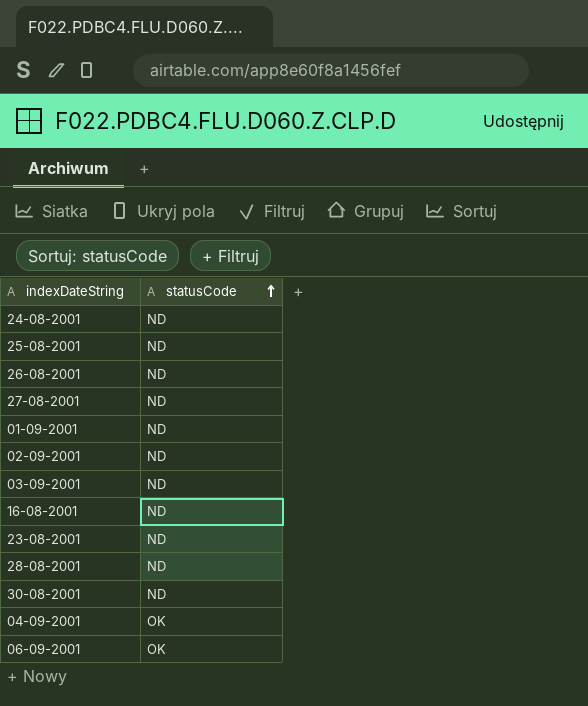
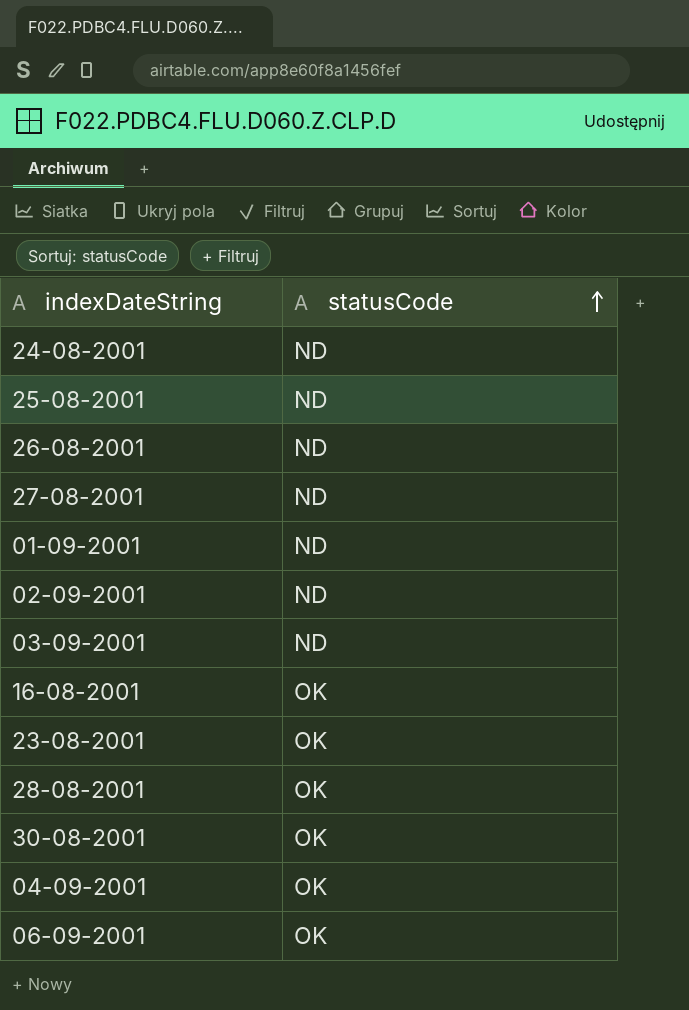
16-08-2001 | statusCode: ND -> OK
23-08-2001 | statusCode: ND -> OK
28-08-2001 | statusCode: ND -> OK
30-08-2001 | statusCode: ND -> OK

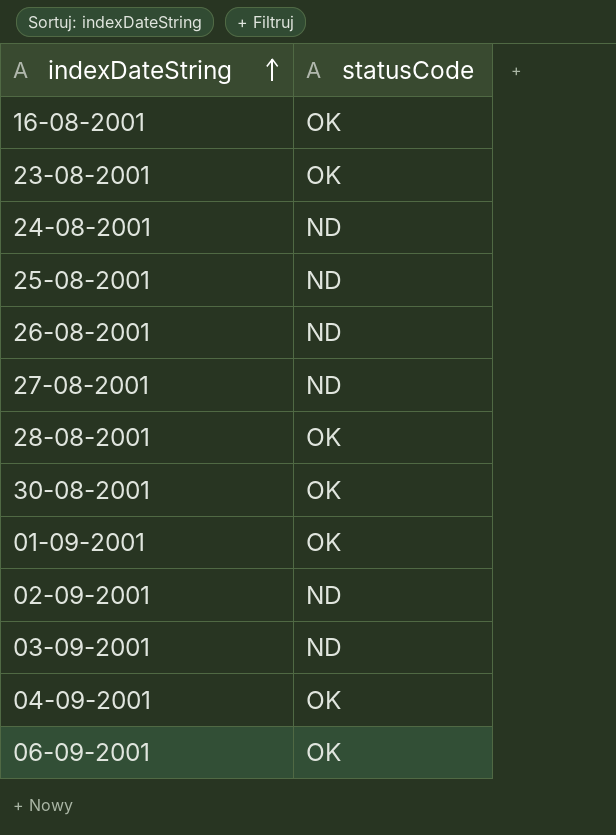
row order: statusCode ascending -> indexDateString ascending
01-09-2001 | statusCode: ND -> OK

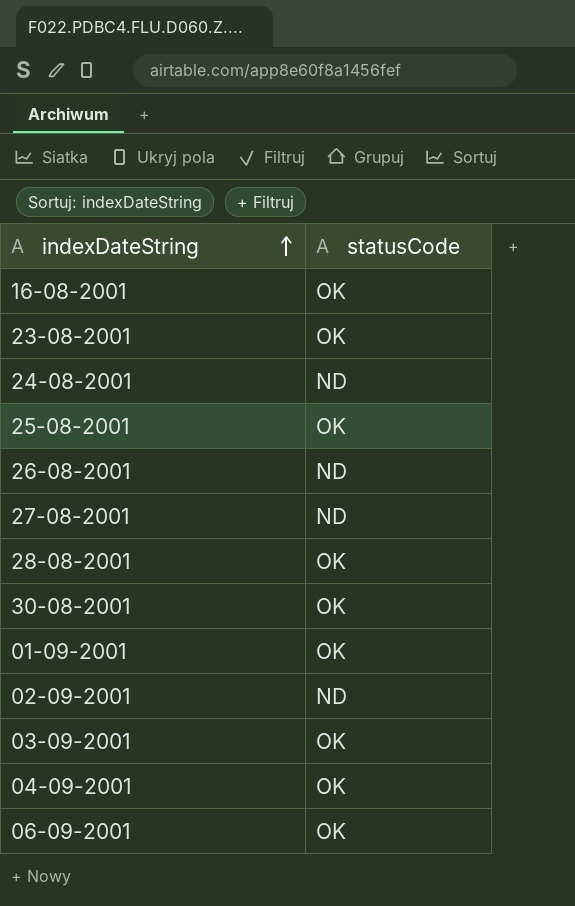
25-08-2001 | statusCode: ND -> OK
03-09-2001 | statusCode: ND -> OK

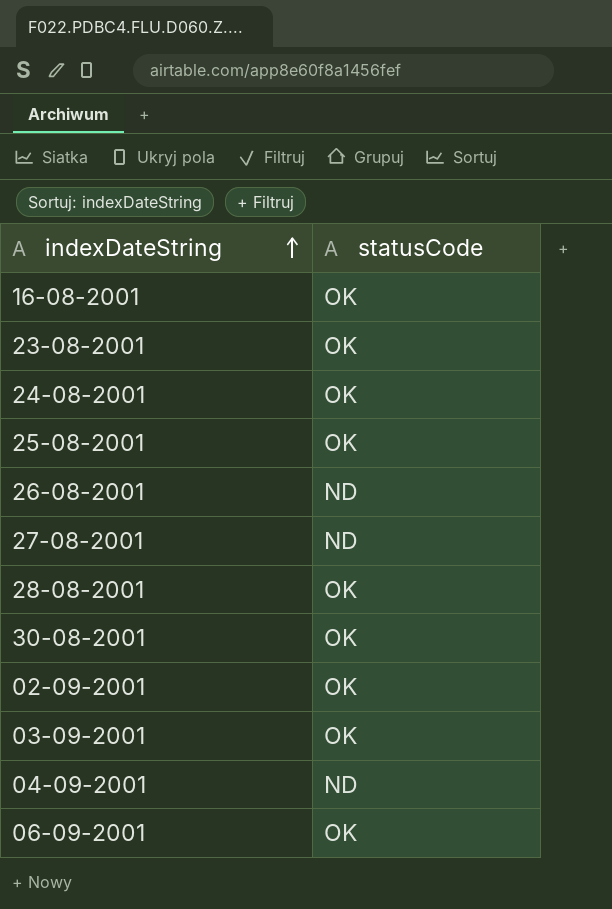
row 01-09-2001: OK -> none
24-08-2001 | statusCode: ND -> OK
02-09-2001 | statusCode: ND -> OK
04-09-2001 | statusCode: OK -> ND

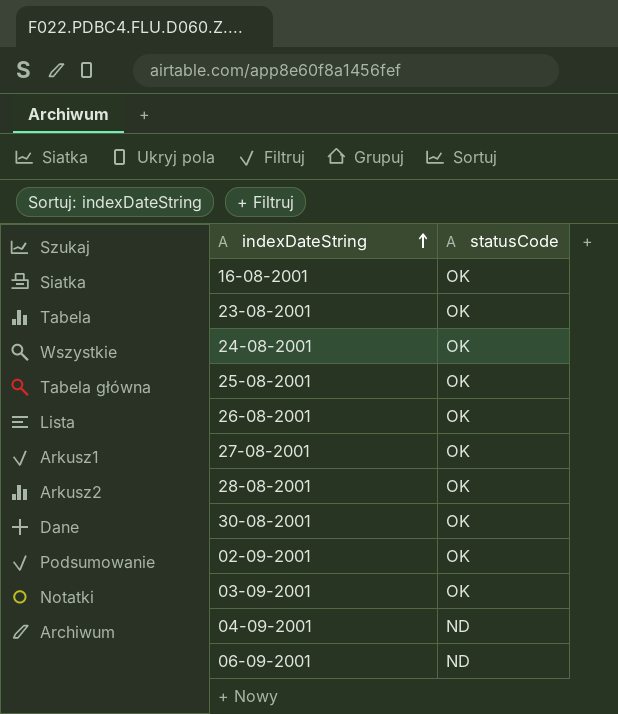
26-08-2001 | statusCode: ND -> OK
27-08-2001 | statusCode: ND -> OK
06-09-2001 | statusCode: OK -> ND

